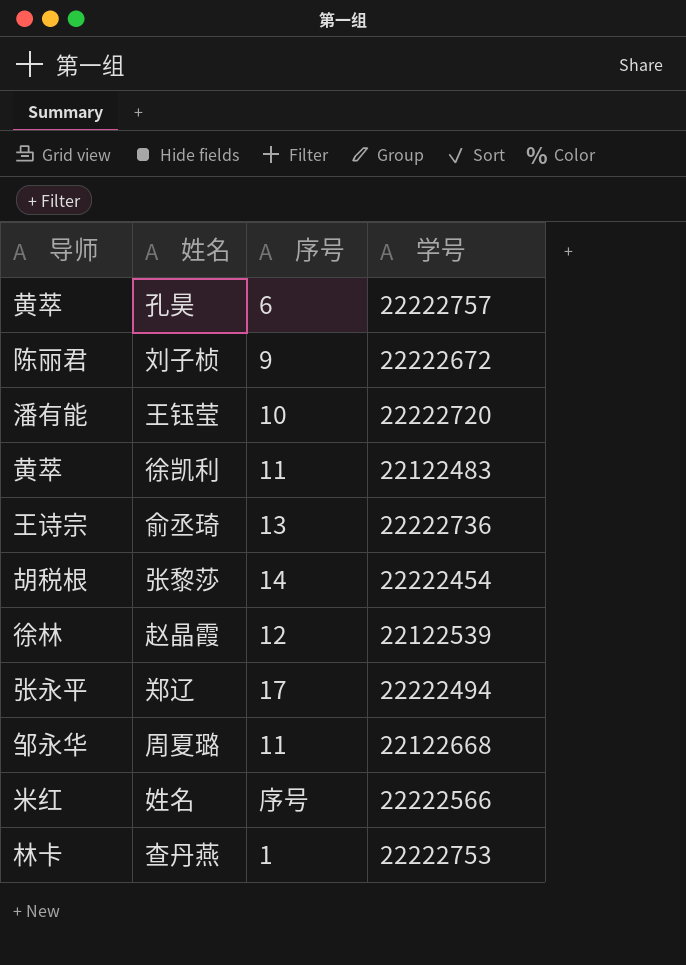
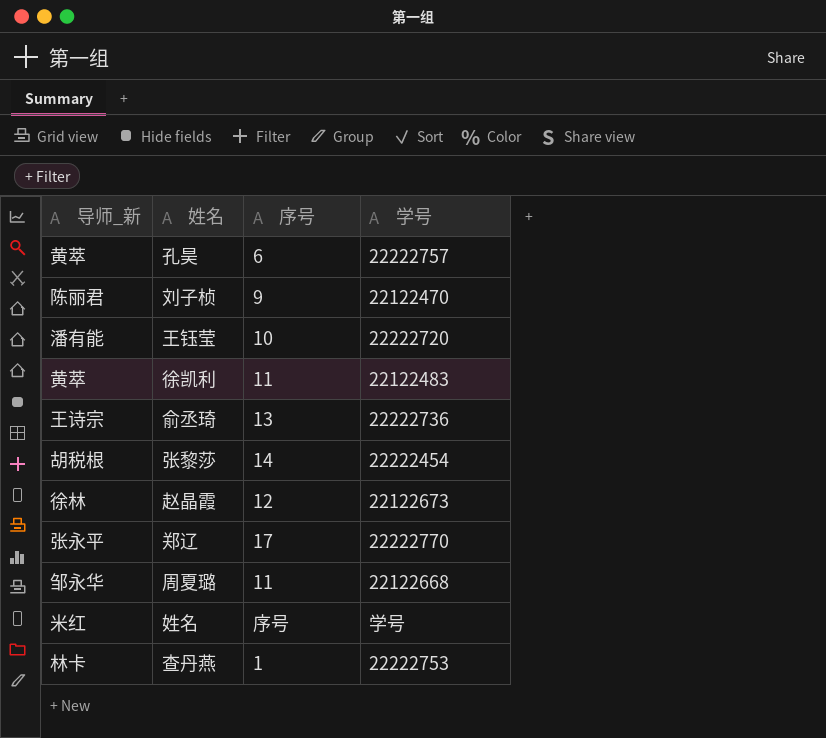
column name: 导师 -> 导师_新
刘子桢 | 学号: 22222672 -> 22122470
赵晶霞 | 学号: 22122539 -> 22122673
郑辽 | 学号: 22222494 -> 22222770
姓名 | 学号: 22222566 -> 学号

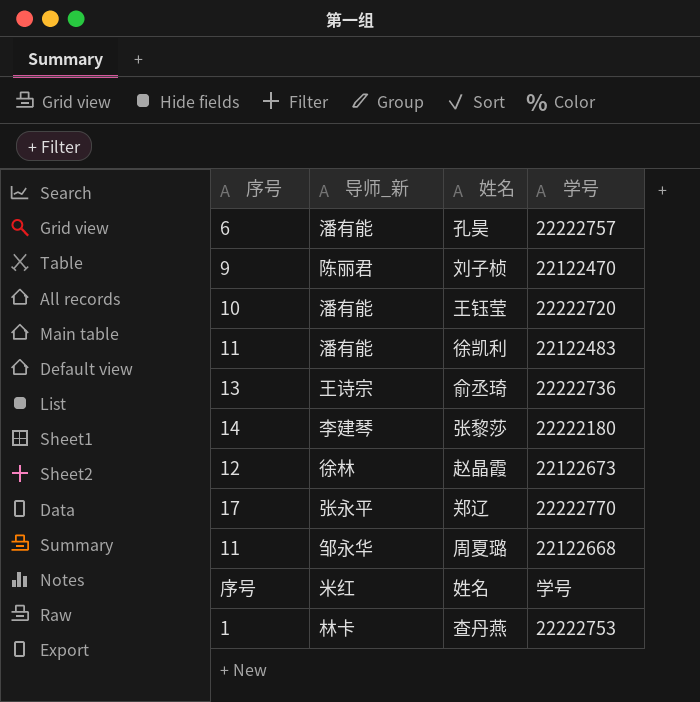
column 序号 | position: 3 -> 1
孔昊 | 导师_新: 黄萃 -> 潘有能
徐凯利 | 导师_新: 黄萃 -> 潘有能
张黎莎 | 导师_新: 胡税根 -> 李建琴
张黎莎 | 学号: 22222454 -> 22222180

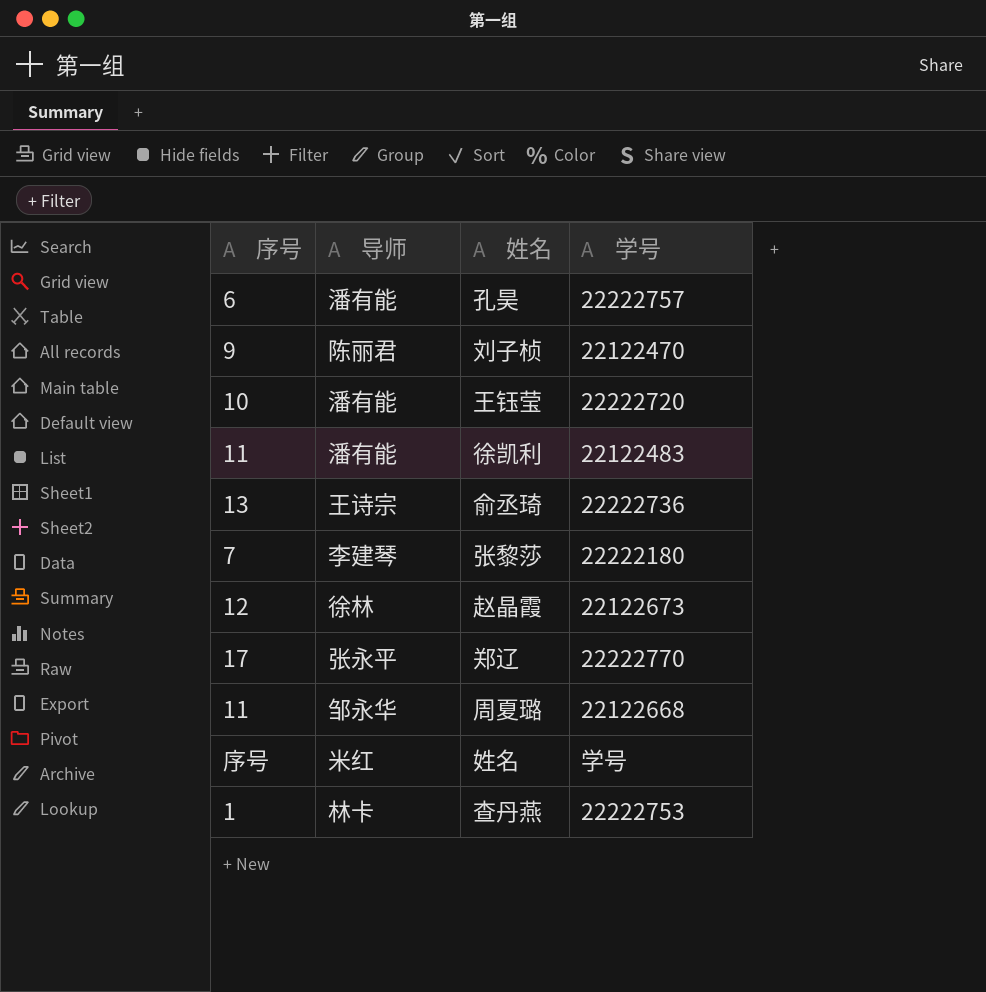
column name: 导师_新 -> 导师
张黎莎 | 序号: 14 -> 7

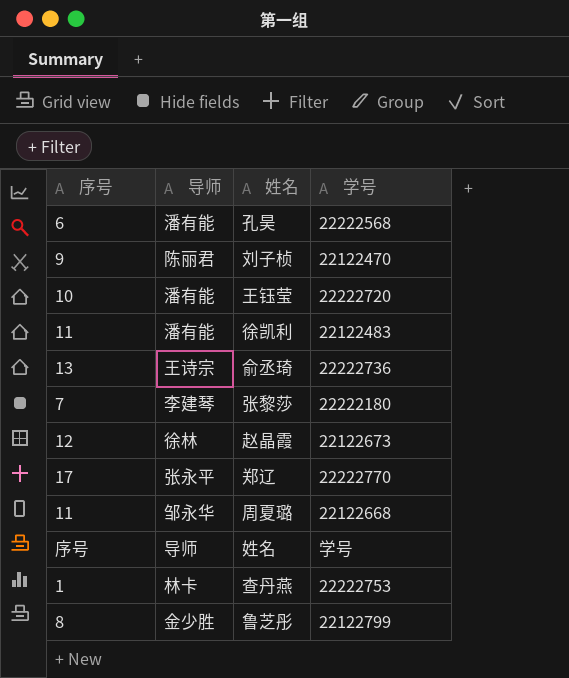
孔昊 | 学号: 22222757 -> 22222568
姓名 | 导师: 米红 -> 导师
row 鲁芝彤: none -> 8 | 金少胜 | 22122799

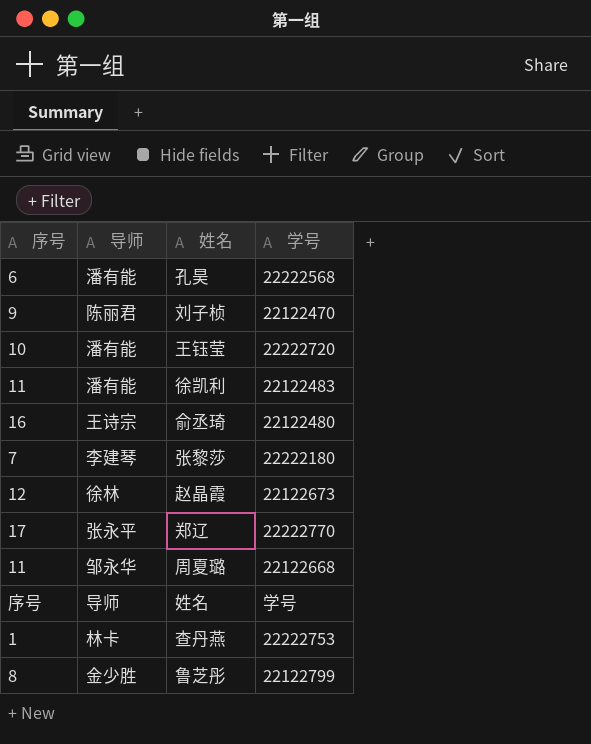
俞丞琦 | 序号: 13 -> 16
俞丞琦 | 学号: 22222736 -> 22122480

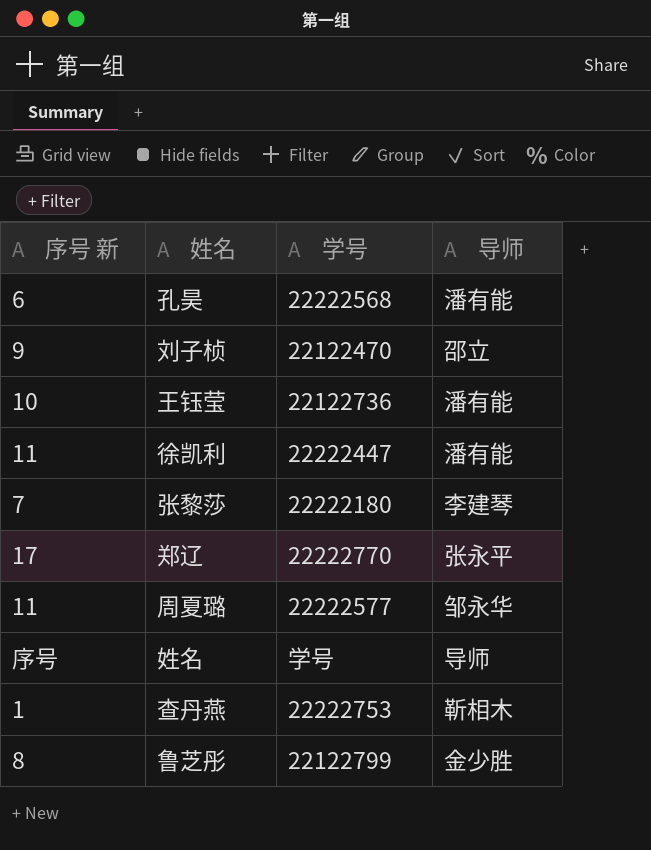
column name: 序号 -> 序号 新
column 导师 | position: 2 -> 4
row 俞丞琦: 16 | 王诗宗 | 22122480 -> none
row 赵晶霞: 12 | 徐林 | 22122673 -> none
刘子桢 | 导师: 陈丽君 -> 邵立
王钰莹 | 学号: 22222720 -> 22122736
徐凯利 | 学号: 22122483 -> 22222447
周夏璐 | 学号: 22122668 -> 22222577
查丹燕 | 导师: 林卡 -> 靳相木

